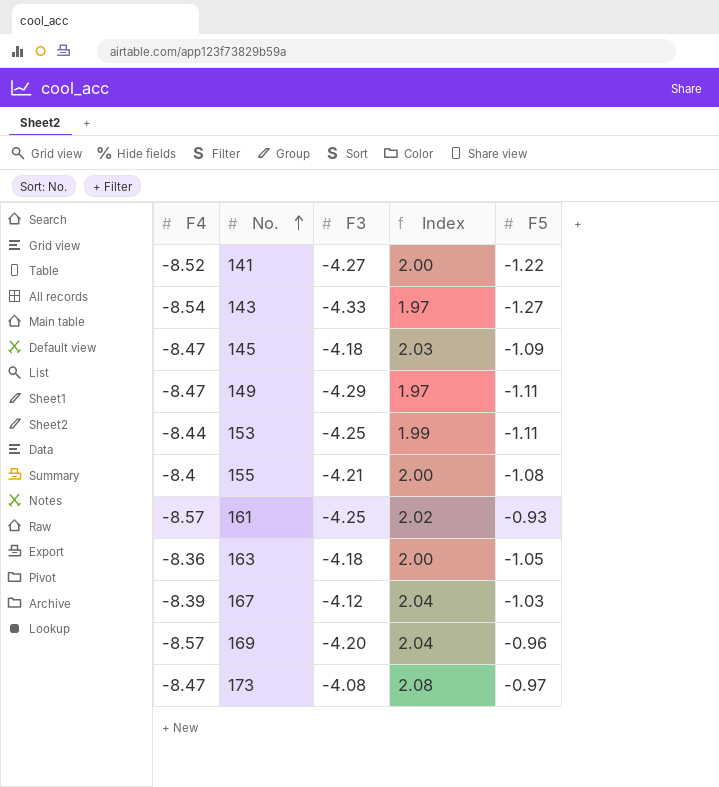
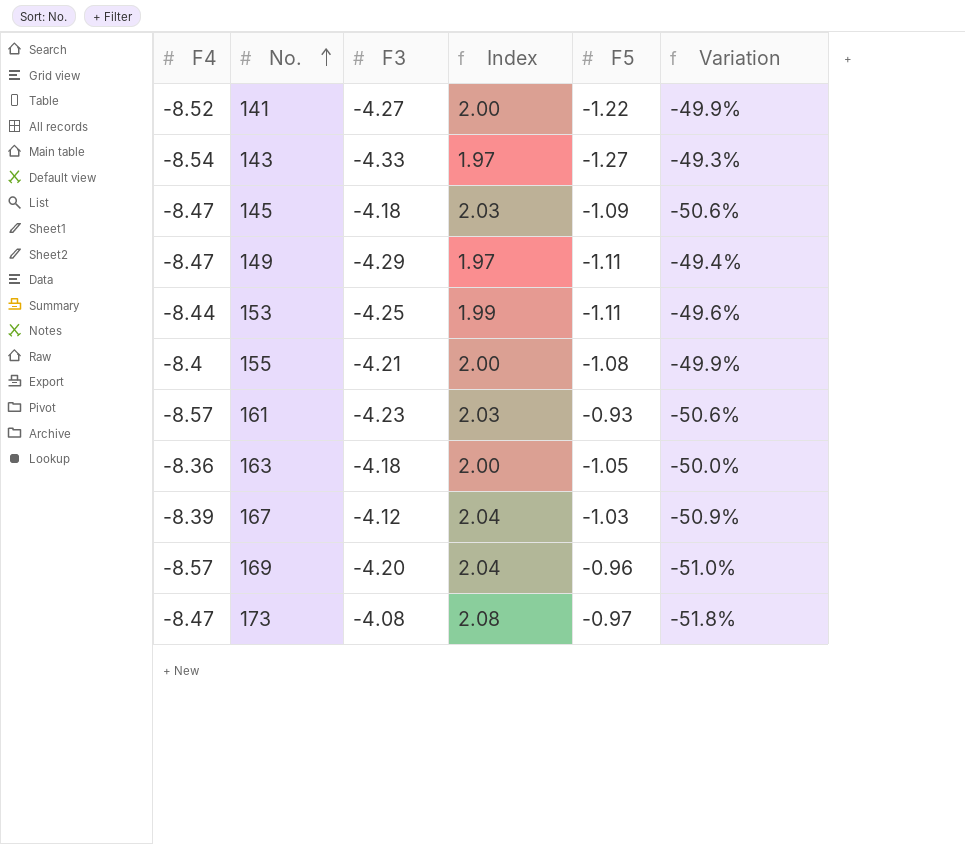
column Variation | formula: none -> ([F3] - [F4]) / [F4]
161 | F3: -4.25 -> -4.23
161 | Index: 2.02 -> 2.03

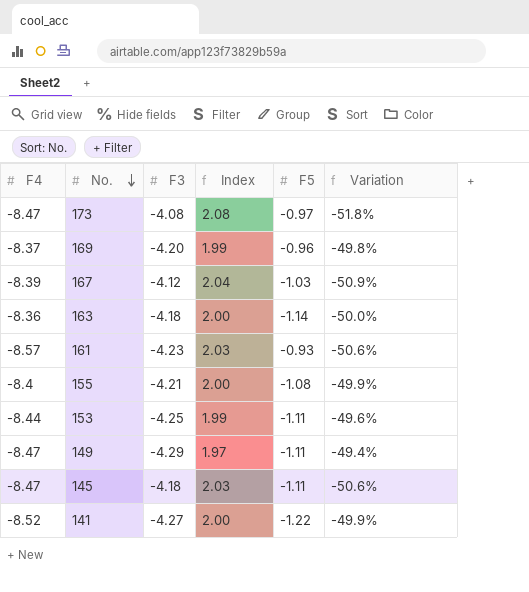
row order: No. ascending -> No. descending
row 143: -8.54 | -4.33 | 1.97 | -1.27 | -49.3% -> none
169 | F4: -8.57 -> -8.37
169 | Index: 2.04 -> 1.99
169 | Variation: -51.0% -> -49.8%
163 | F5: -1.05 -> -1.14
145 | F5: -1.09 -> -1.11

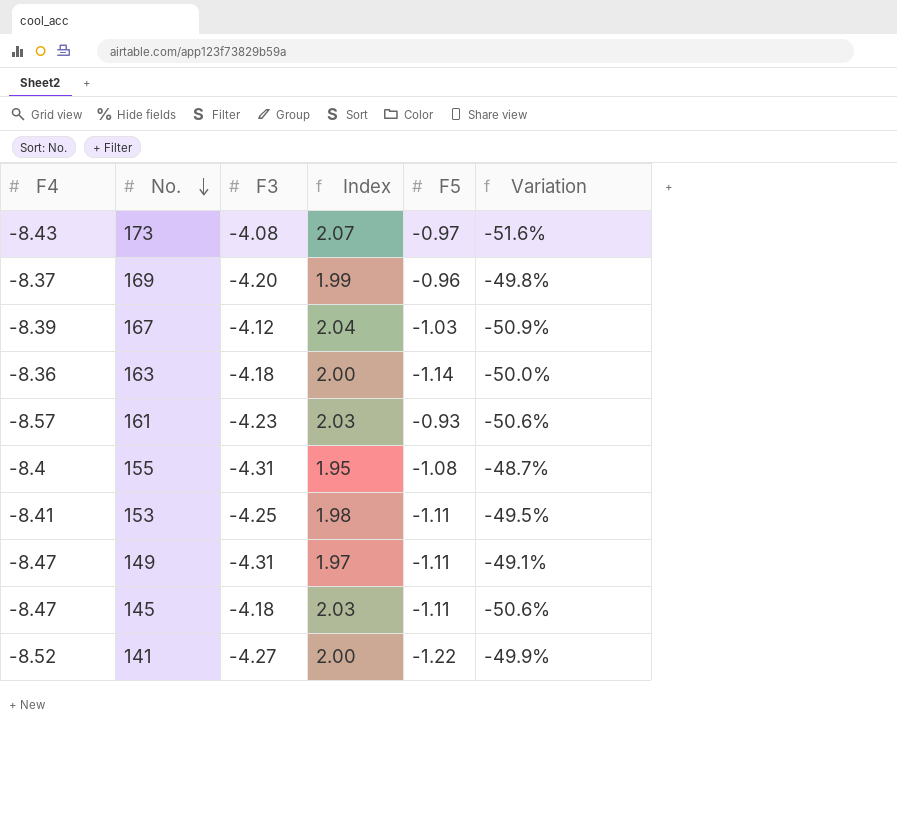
173 | F4: -8.47 -> -8.43
173 | Index: 2.08 -> 2.07
173 | Variation: -51.8% -> -51.6%
155 | F3: -4.21 -> -4.31
155 | Index: 2.00 -> 1.95
155 | Variation: -49.9% -> -48.7%
153 | F4: -8.44 -> -8.41
153 | Index: 1.99 -> 1.98
153 | Variation: -49.6% -> -49.5%
149 | F3: -4.29 -> -4.31
149 | Variation: -49.4% -> -49.1%

